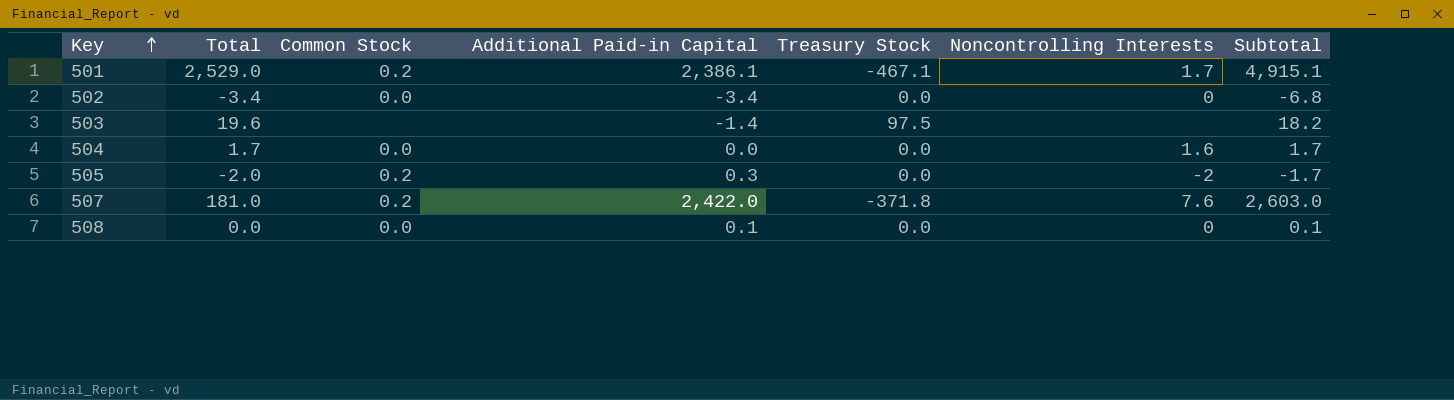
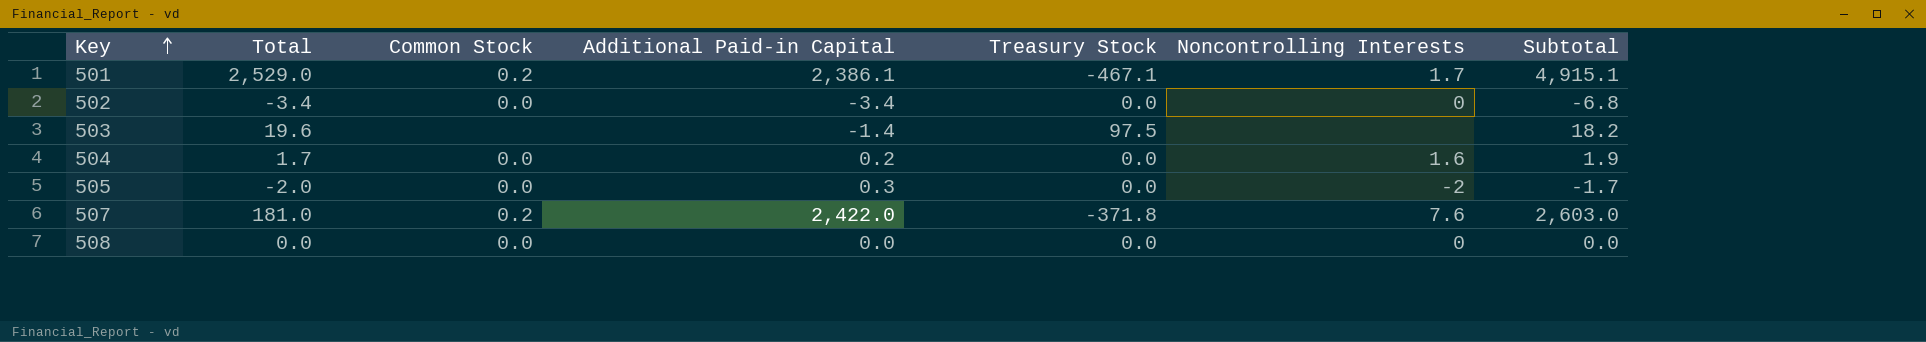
504 | Additional Paid-in Capital: 0.0 -> 0.2
504 | Subtotal: 1.7 -> 1.9
505 | Common Stock: 0.2 -> 0.0
508 | Additional Paid-in Capital: 0.1 -> 0.0
508 | Subtotal: 0.1 -> 0.0

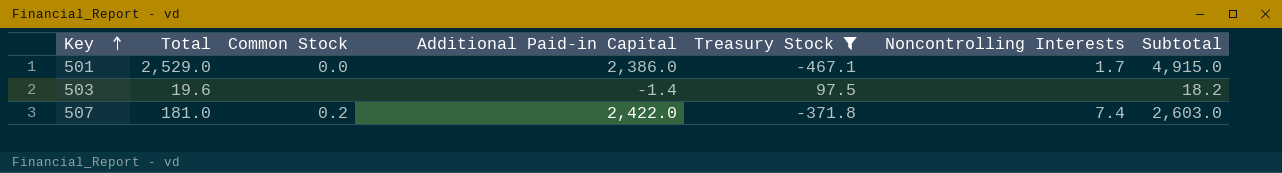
filter: none -> Treasury Stock != 0.0
501 | Common Stock: 0.2 -> 0.0
501 | Additional Paid-in Capital: 2,386.1 -> 2,386.0
501 | Subtotal: 4,915.1 -> 4,915.0
507 | Noncontrolling Interests: 7.6 -> 7.4

